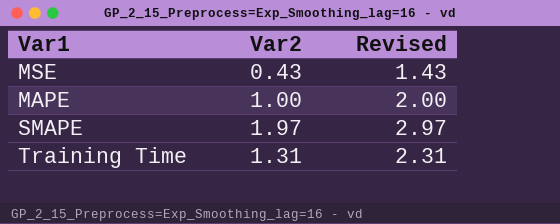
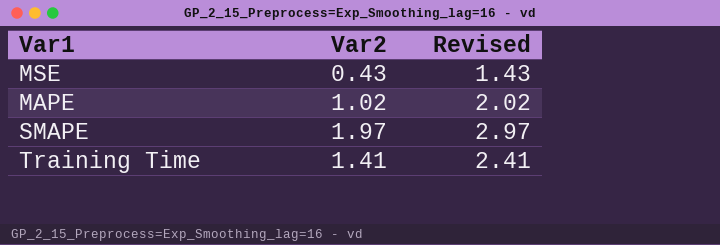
MAPE | Var2: 1.00 -> 1.02
MAPE | Revised: 2.00 -> 2.02
Training Time | Var2: 1.31 -> 1.41
Training Time | Revised: 2.31 -> 2.41

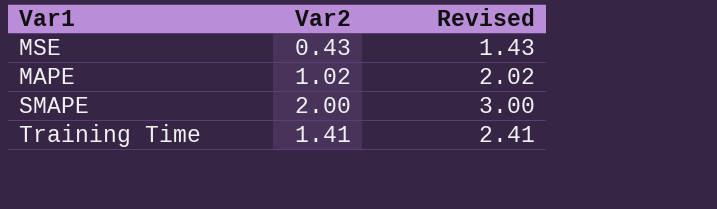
SMAPE | Var2: 1.97 -> 2.00
SMAPE | Revised: 2.97 -> 3.00

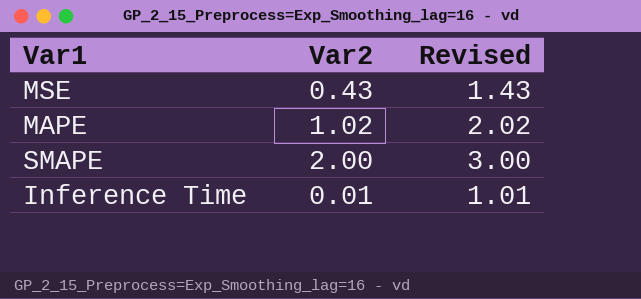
row Training Time: 1.41 | 2.41 -> none
row Inference Time: none -> 0.01 | 1.01

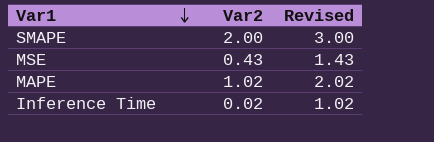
row order: none -> Var1 descending
Inference Time | Var2: 0.01 -> 0.02
Inference Time | Revised: 1.01 -> 1.02

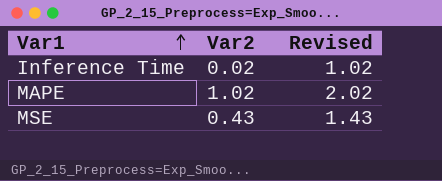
row order: Var1 descending -> Var1 ascending
row SMAPE: 2.00 | 3.00 -> none

